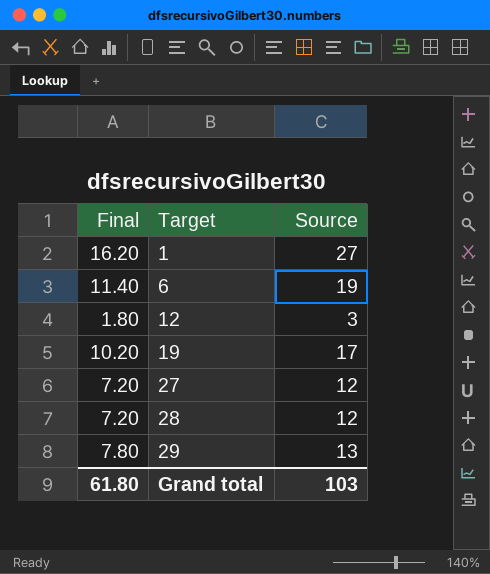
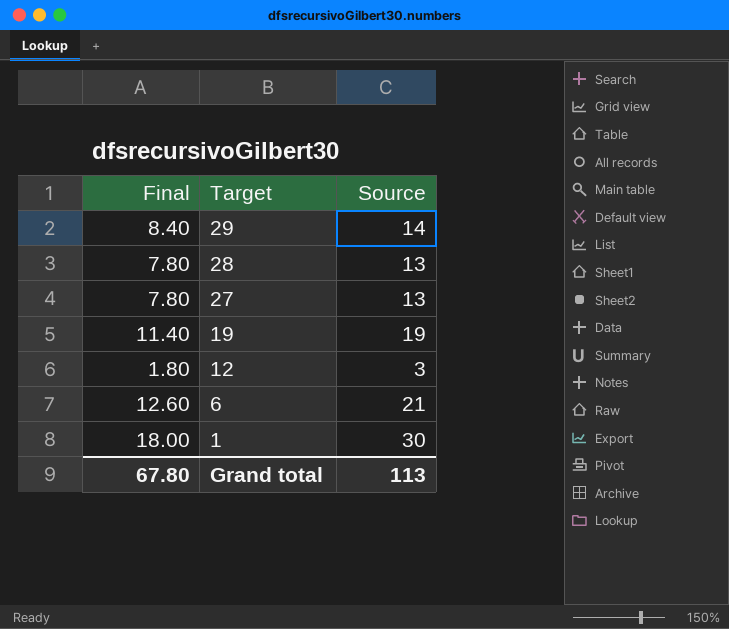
row order: Target ascending -> Target descending
29 | Final: 7.80 -> 8.40
29 | Source: 13 -> 14
28 | Final: 7.20 -> 7.80
28 | Source: 12 -> 13
27 | Final: 7.20 -> 7.80
27 | Source: 12 -> 13
19 | Final: 10.20 -> 11.40
19 | Source: 17 -> 19
6 | Final: 11.40 -> 12.60
6 | Source: 19 -> 21
1 | Final: 16.20 -> 18.00
1 | Source: 27 -> 30
Grand total | Final: 61.80 -> 67.80
Grand total | Source: 103 -> 113

